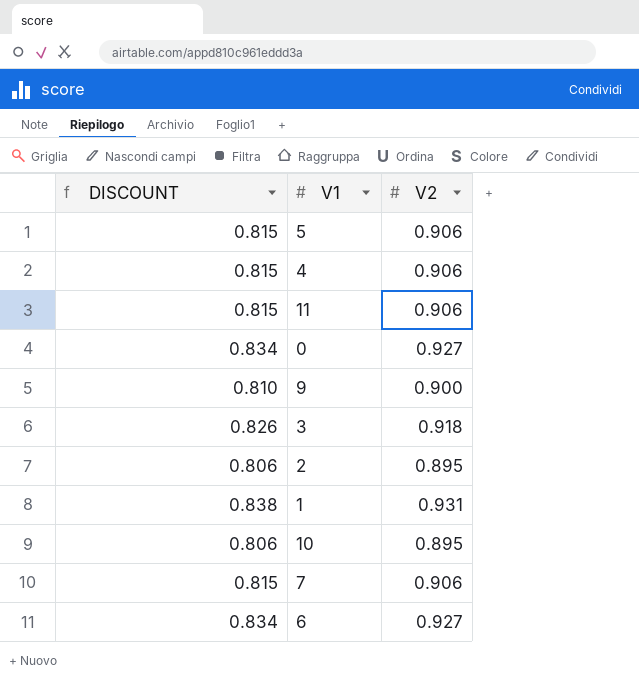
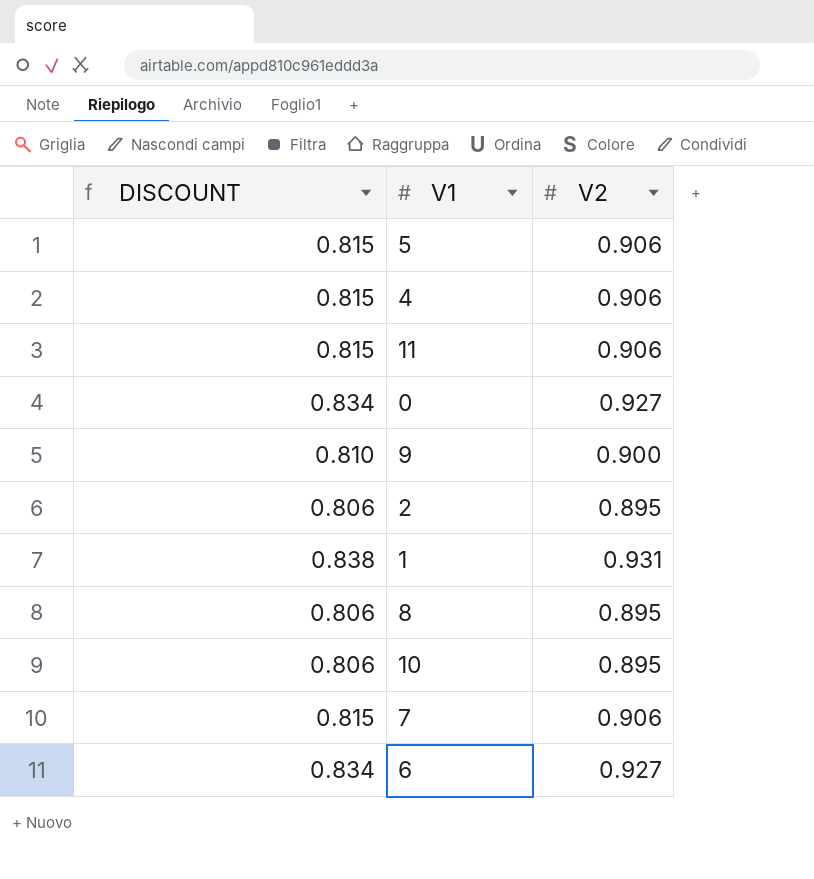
row 3: 0.826 | 0.918 -> none
row 8: none -> 0.806 | 0.895

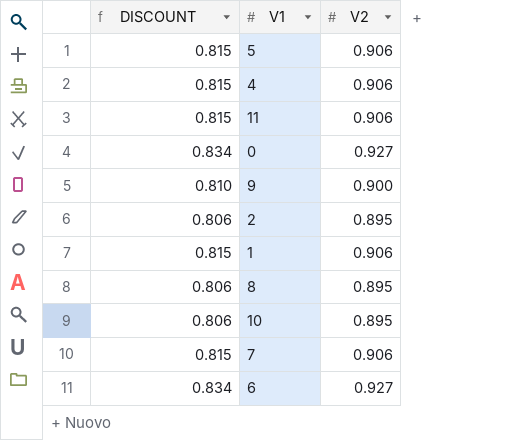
1 | DISCOUNT: 0.838 -> 0.815
1 | V2: 0.931 -> 0.906

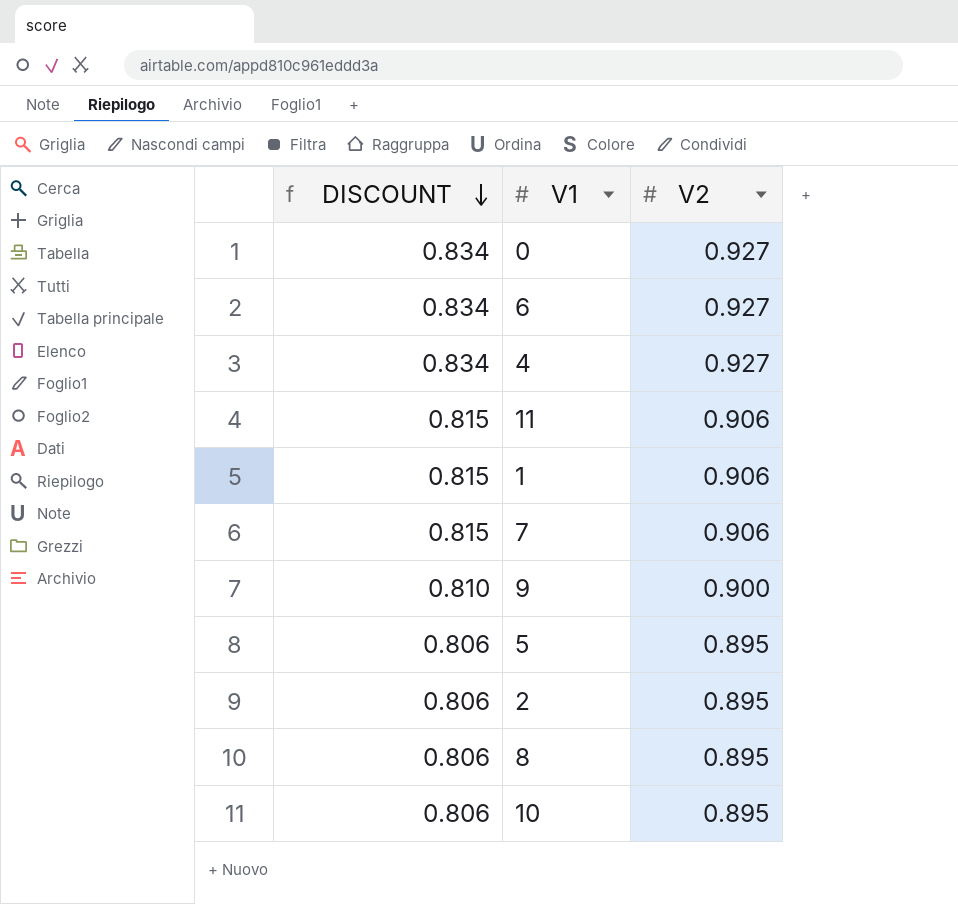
row order: none -> DISCOUNT descending
4 | DISCOUNT: 0.815 -> 0.834
4 | V2: 0.906 -> 0.927
5 | DISCOUNT: 0.815 -> 0.806
5 | V2: 0.906 -> 0.895

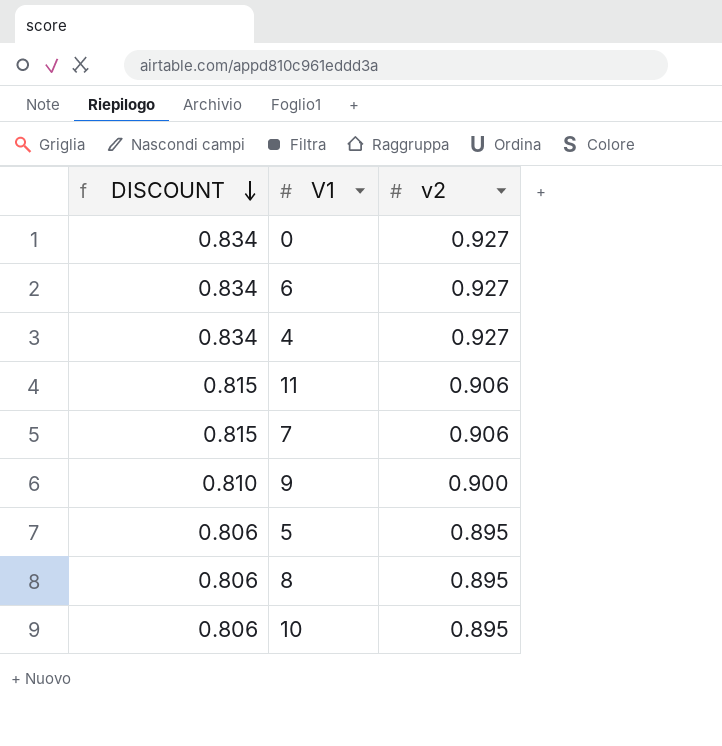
column name: V2 -> v2
row 1: 0.815 | 0.906 -> none
row 2: 0.806 | 0.895 -> none

